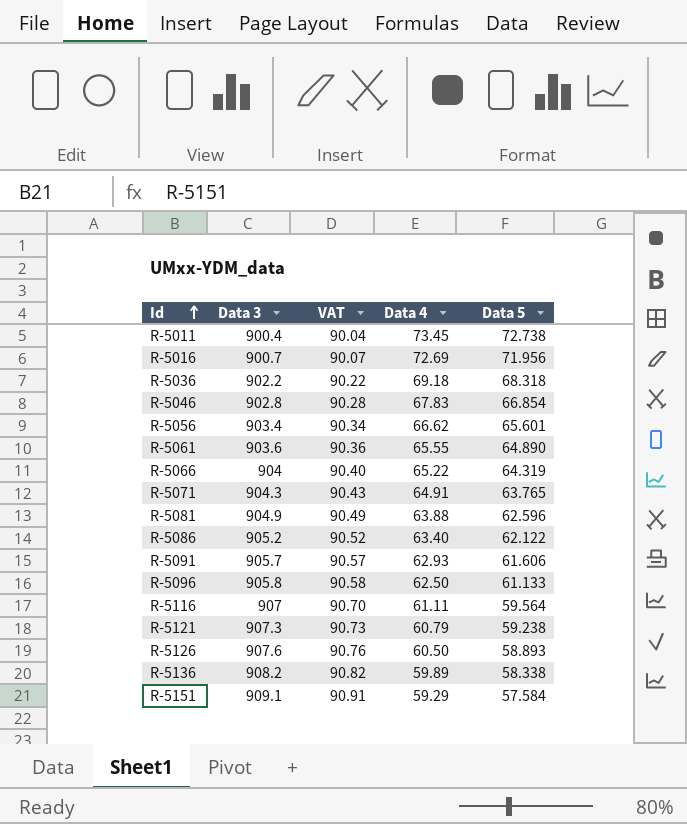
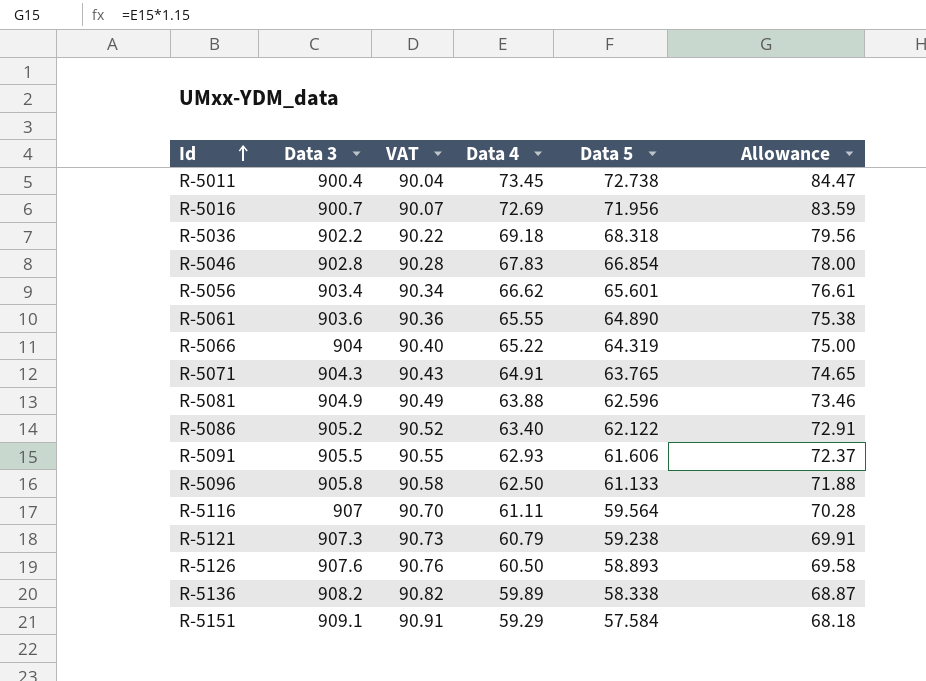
column Allowance | formula: none -> [Data 4] * 1.15
R-5091 | Data 3: 905.7 -> 905.5
R-5091 | VAT: 90.57 -> 90.55

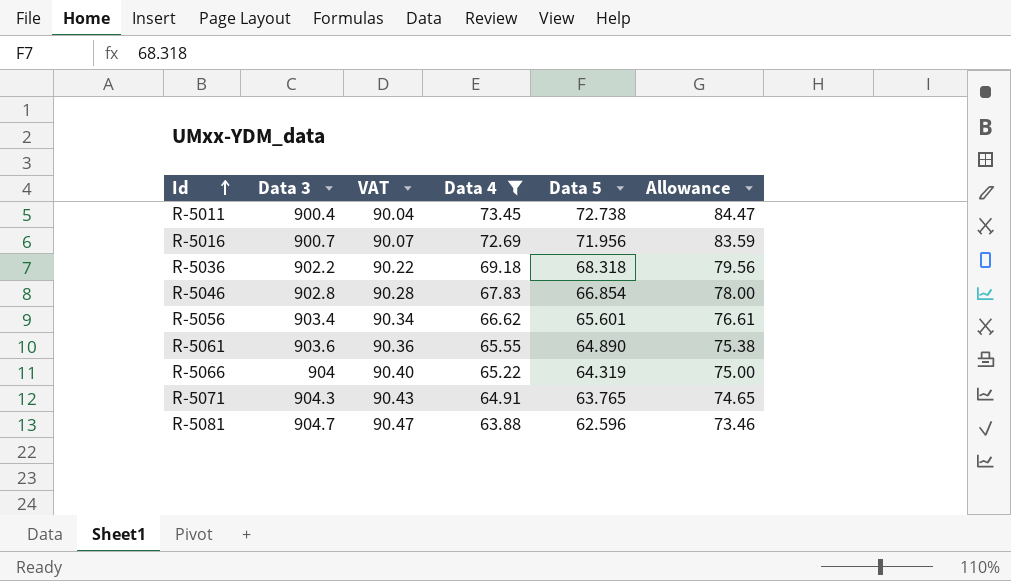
filter: none -> Data 4 >= 63.88
R-5081 | Data 3: 904.9 -> 904.7
R-5081 | VAT: 90.49 -> 90.47

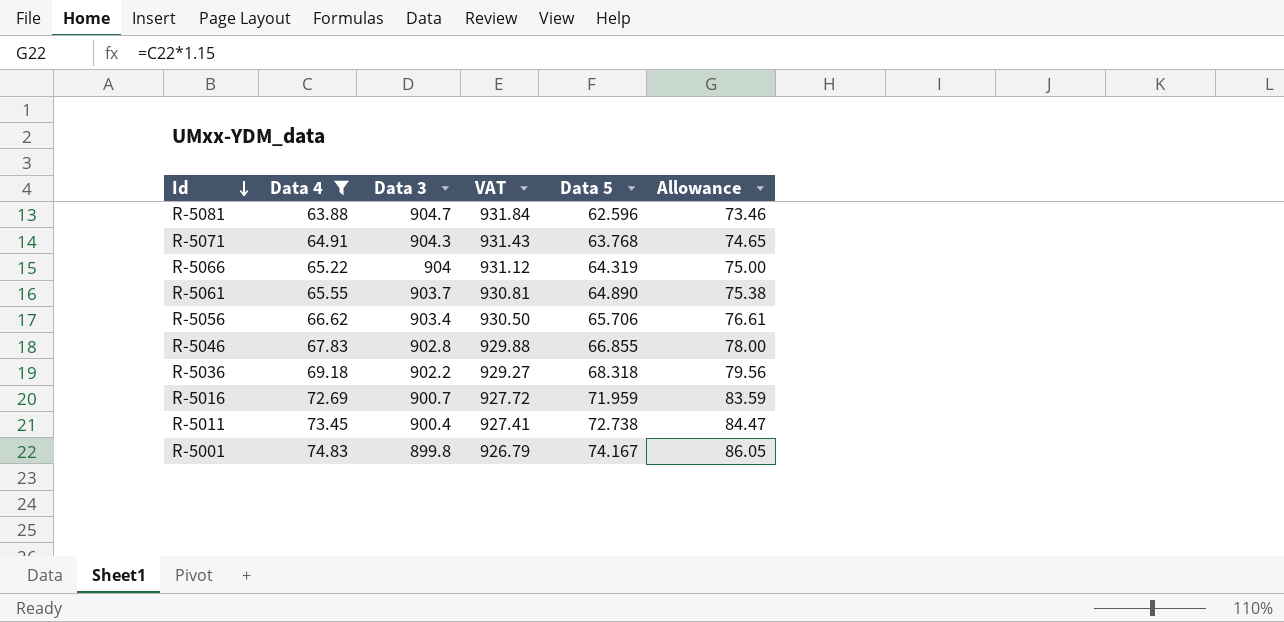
row order: Id ascending -> Id descending
column Data 4 | position: 4 -> 2
column VAT | formula: [Data 3] * 0.1 -> [Data 3] * 1.03
R-5071 | Data 5: 63.765 -> 63.768
R-5061 | Data 3: 903.6 -> 903.7
R-5056 | Data 5: 65.601 -> 65.706
R-5046 | Data 5: 66.854 -> 66.855
R-5016 | Data 5: 71.956 -> 71.959
row R-5001: none -> 74.83 | 899.8 | 926.79 | 74.167 | 86.05

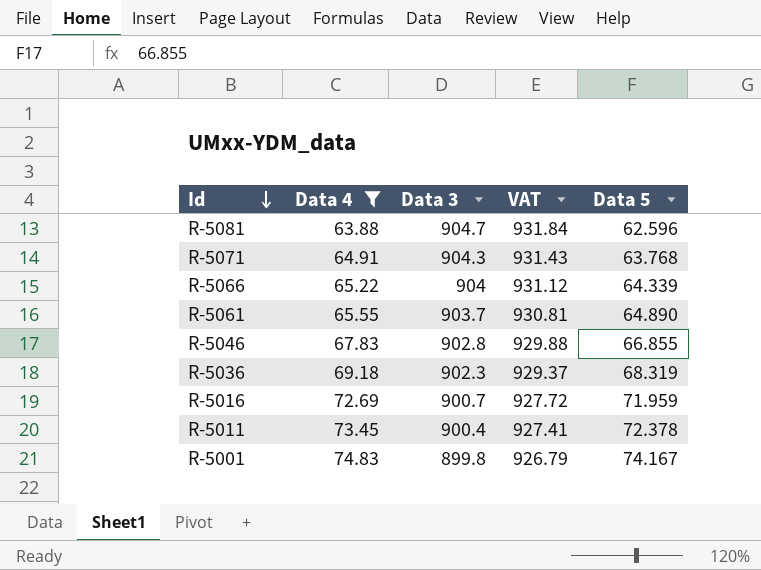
column Allowance | formula: [Data 4] * 1.15 -> none
row R-5056: 66.62 | 903.4 | 930.50 | 65.706 | 76.61 -> none
R-5066 | Data 5: 64.319 -> 64.339
R-5036 | Data 3: 902.2 -> 902.3
R-5036 | VAT: 929.27 -> 929.37
R-5036 | Data 5: 68.318 -> 68.319
R-5011 | Data 5: 72.738 -> 72.378

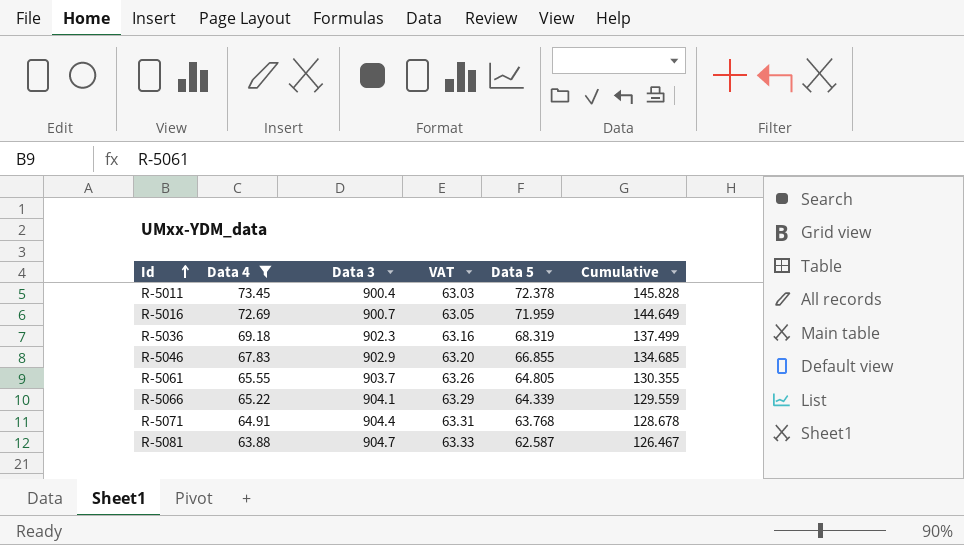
row order: Id descending -> Id ascending
column VAT | formula: [Data 3] * 1.03 -> [Data 3] * 0.07
column Cumulative | formula: none -> [Data 4] + [Data 5]
row R-5001: 74.83 | 899.8 | 926.79 | 74.167 -> none
R-5046 | Data 3: 902.8 -> 902.9
R-5061 | Data 5: 64.890 -> 64.805
R-5066 | Data 3: 904 -> 904.1
R-5071 | Data 3: 904.3 -> 904.4
R-5081 | Data 5: 62.596 -> 62.587

